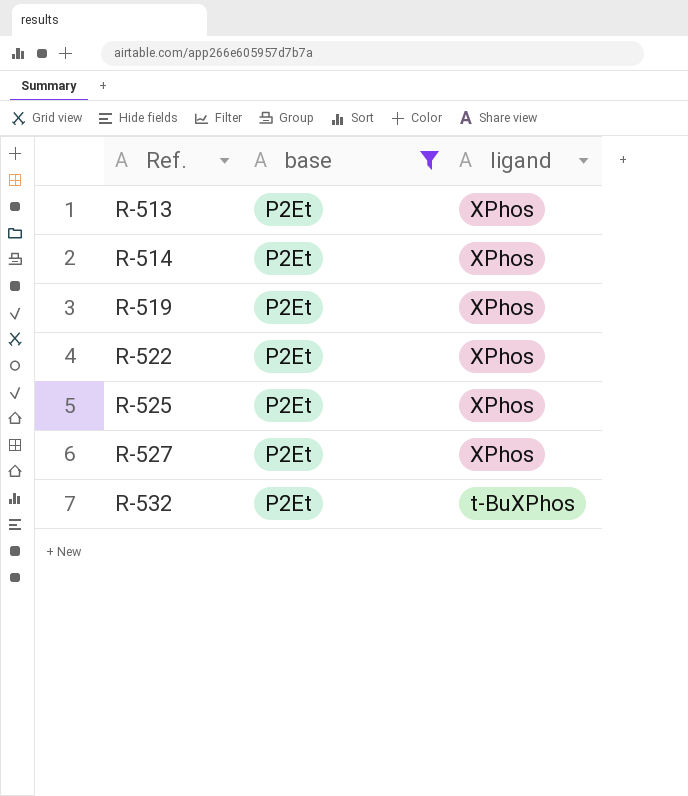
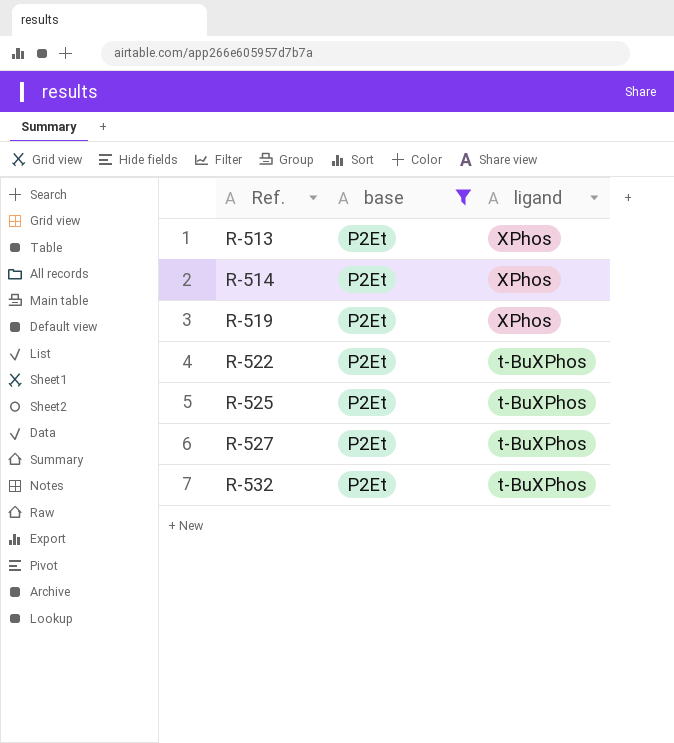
R-522 | ligand: XPhos -> t-BuXPhos
R-525 | ligand: XPhos -> t-BuXPhos
R-527 | ligand: XPhos -> t-BuXPhos

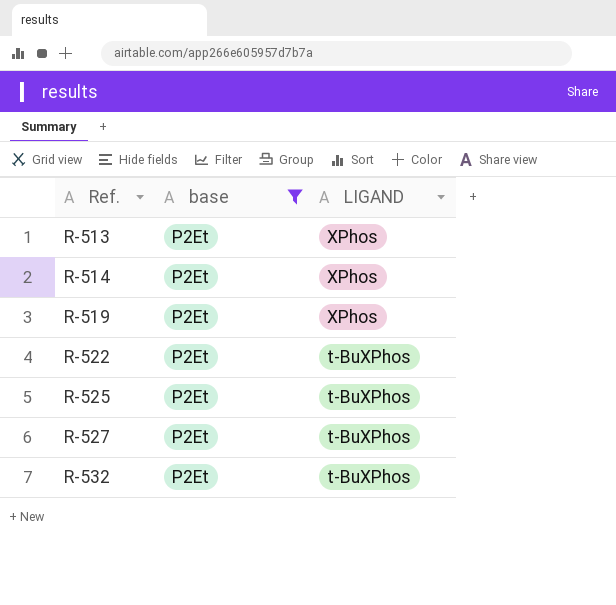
column name: ligand -> LIGAND

